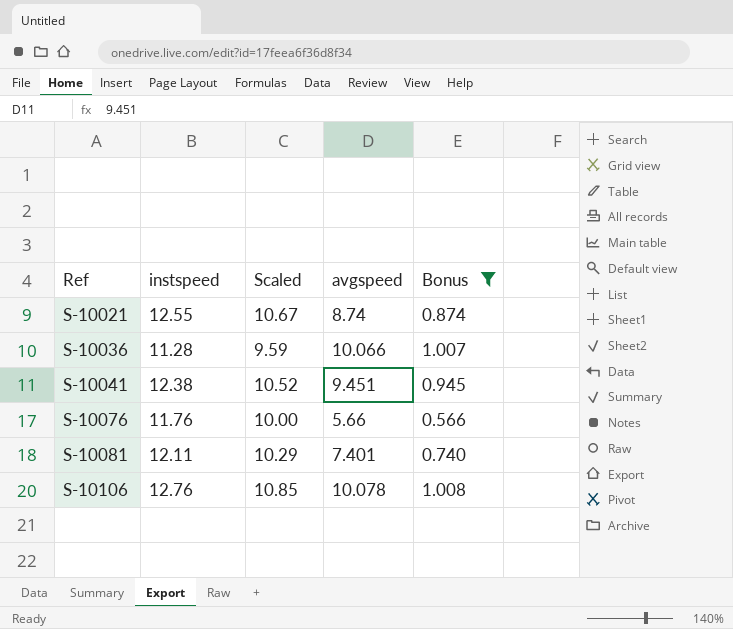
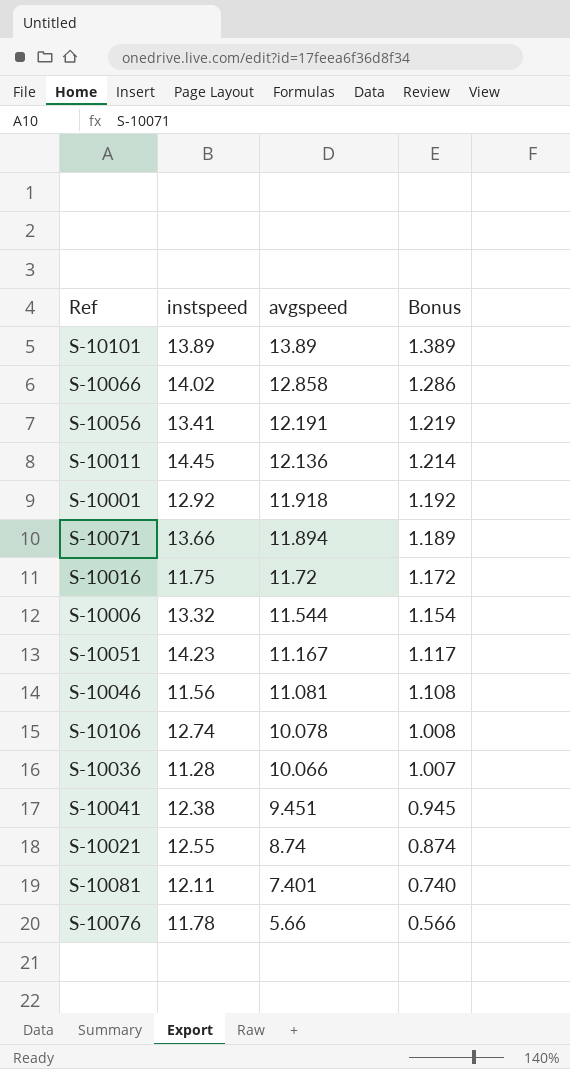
filter: Bonus <= 1.008 -> none
row order: Ref ascending -> avgspeed descending
column Scaled | formula: [instspeed] * 0.85 -> none
S-10106 | instspeed: 12.76 -> 12.74
S-10076 | instspeed: 11.76 -> 11.78

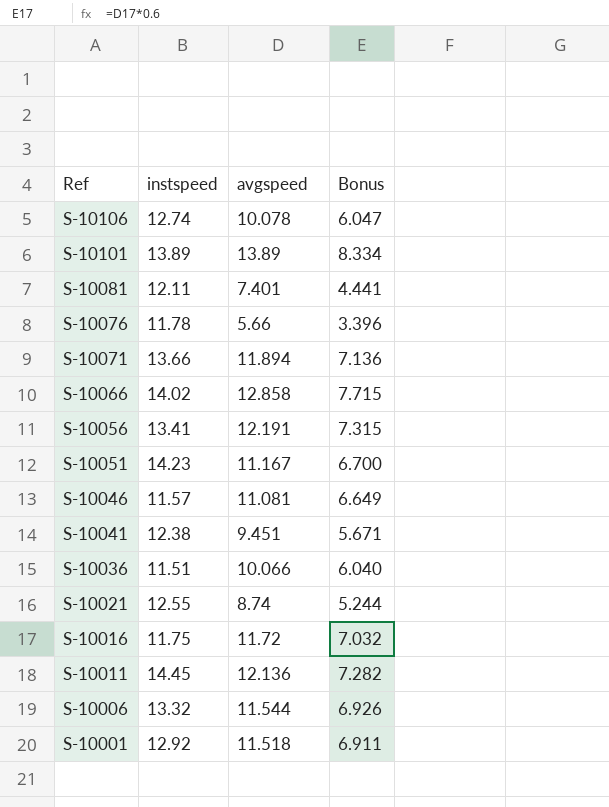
row order: avgspeed descending -> Ref descending
column Bonus | formula: [avgspeed] * 0.1 -> [avgspeed] * 0.6
S-10046 | instspeed: 11.56 -> 11.57
S-10036 | instspeed: 11.28 -> 11.51
S-10001 | avgspeed: 11.918 -> 11.518

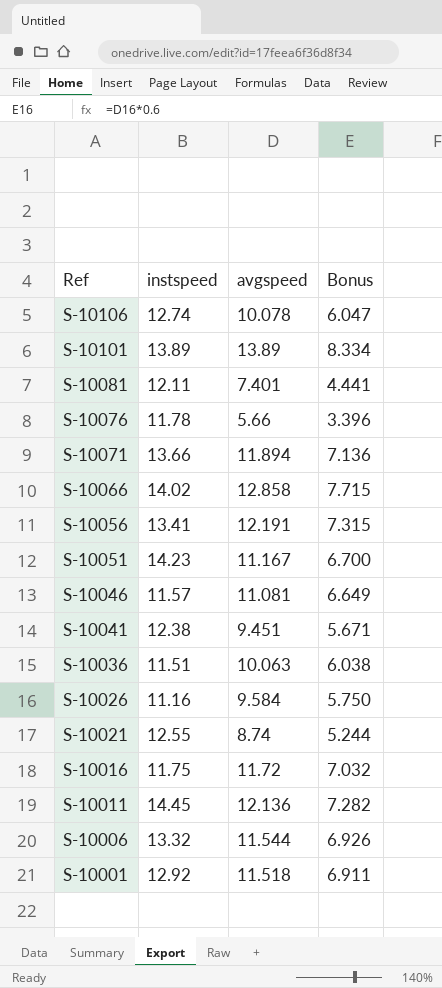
S-10036 | avgspeed: 10.066 -> 10.063
S-10036 | Bonus: 6.040 -> 6.038
row S-10026: none -> 11.16 | 9.584 | 5.750

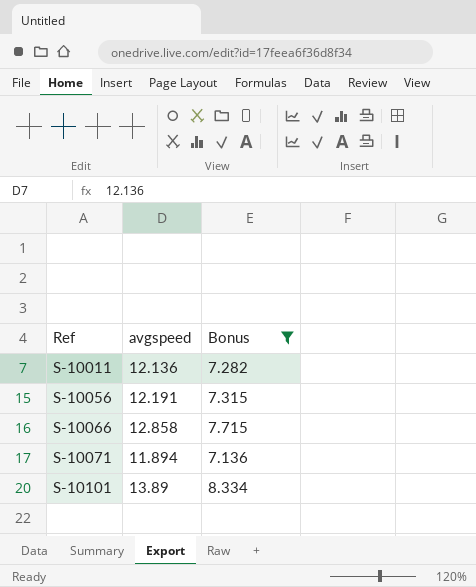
filter: none -> Bonus >= 7.136
row order: Ref descending -> Ref ascending
column instspeed | position: 2 -> none

